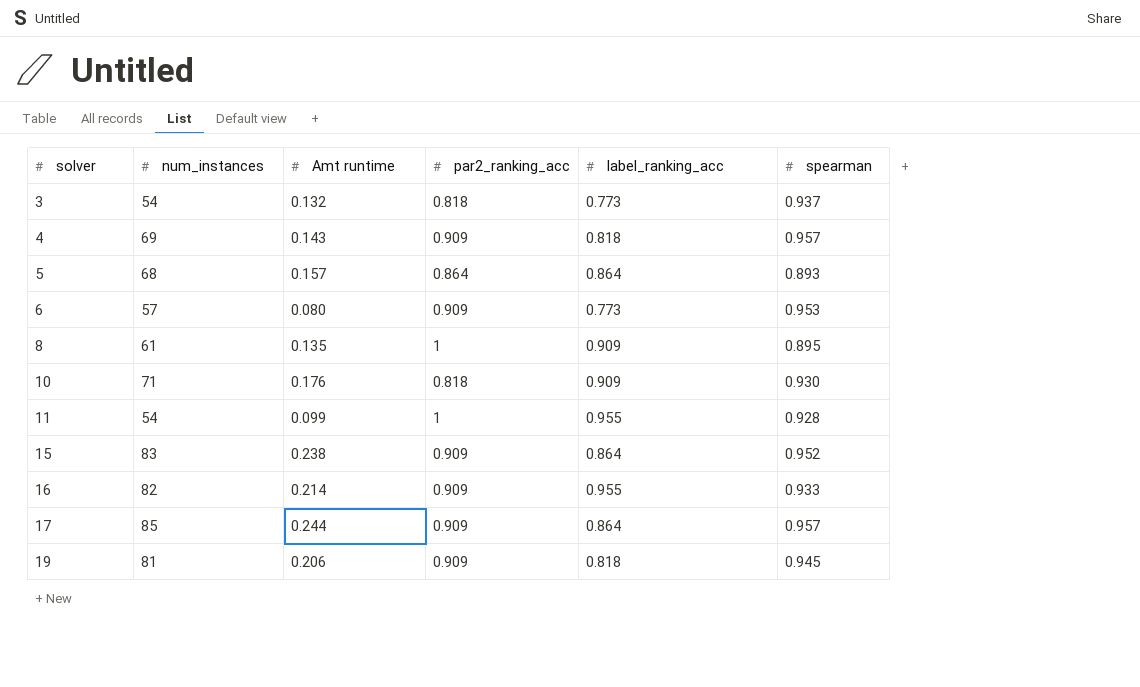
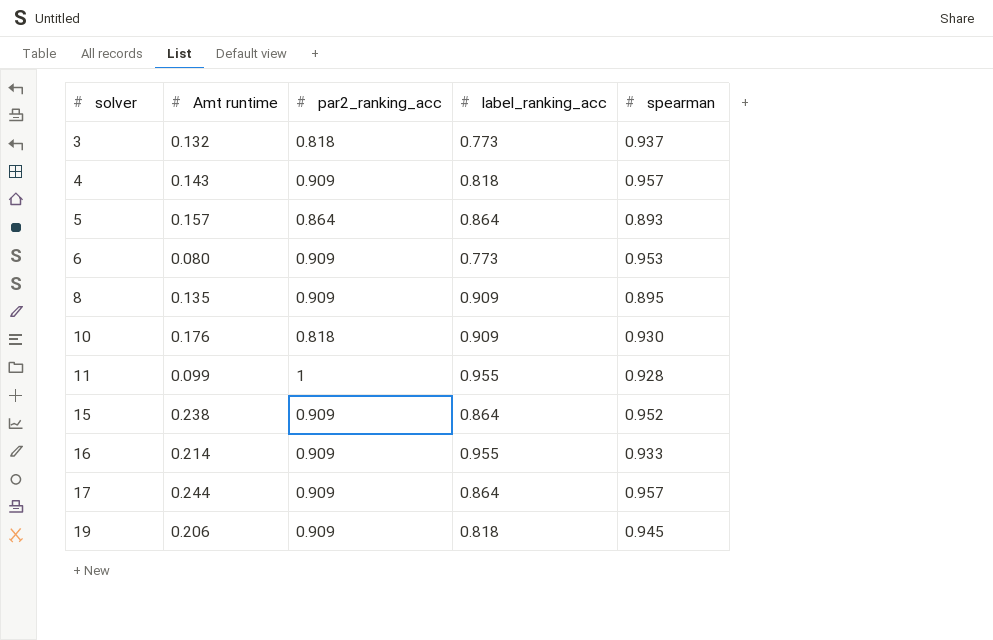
column num_instances | position: 2 -> none
8 | par2_ranking_acc: 1 -> 0.909

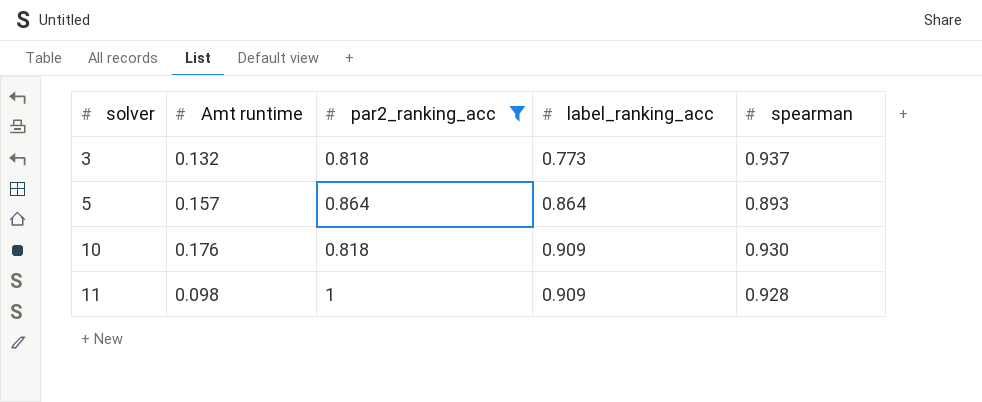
filter: none -> par2_ranking_acc != 0.909
11 | Amt runtime: 0.099 -> 0.098
11 | label_ranking_acc: 0.955 -> 0.909

